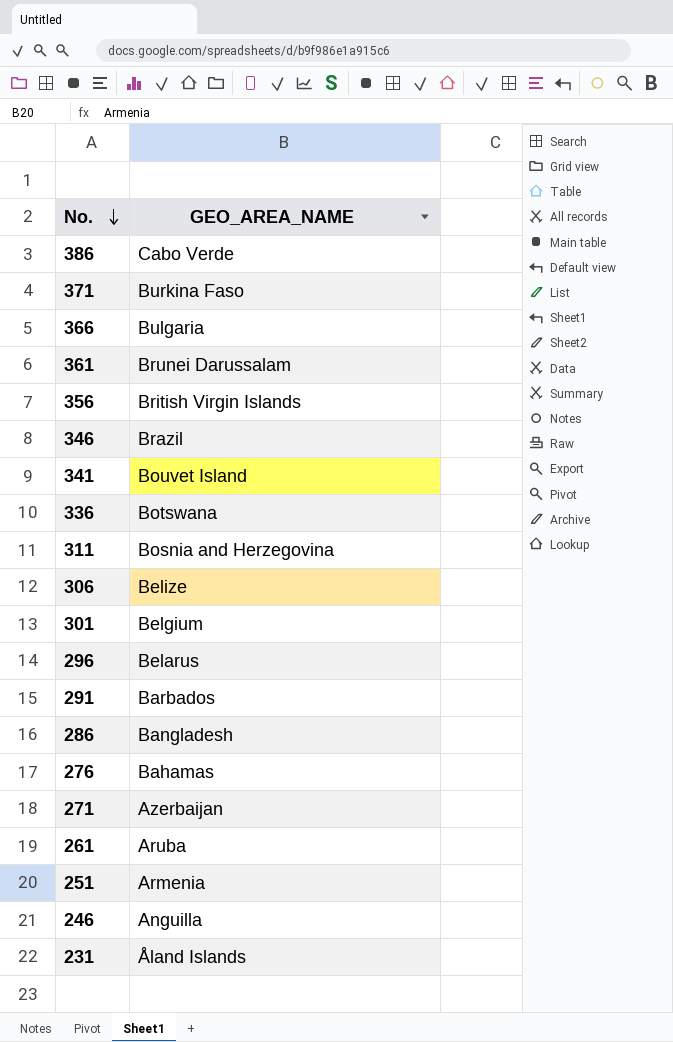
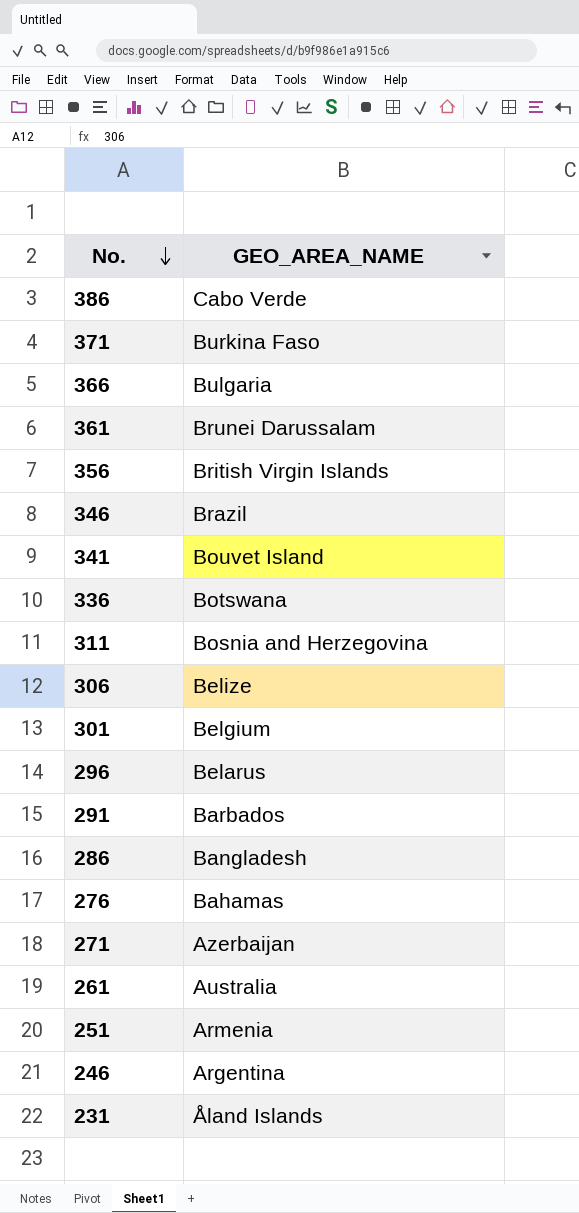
261 | GEO_AREA_NAME: Aruba -> Australia
246 | GEO_AREA_NAME: Anguilla -> Argentina

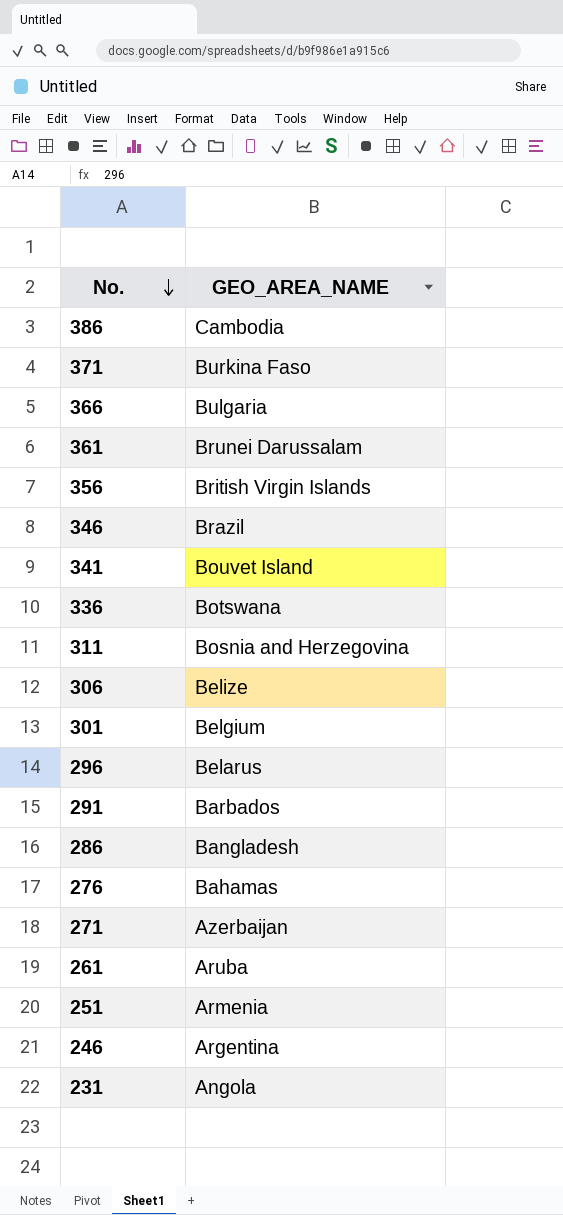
386 | GEO_AREA_NAME: Cabo Verde -> Cambodia
261 | GEO_AREA_NAME: Australia -> Aruba
231 | GEO_AREA_NAME: Åland Islands -> Angola

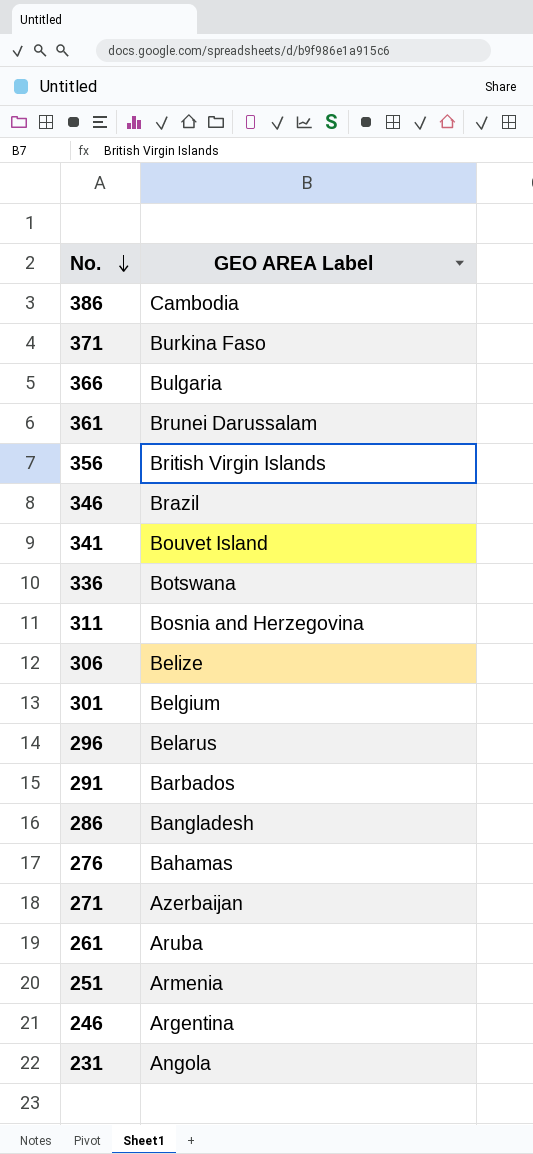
column name: GEO_AREA_NAME -> GEO AREA Label

